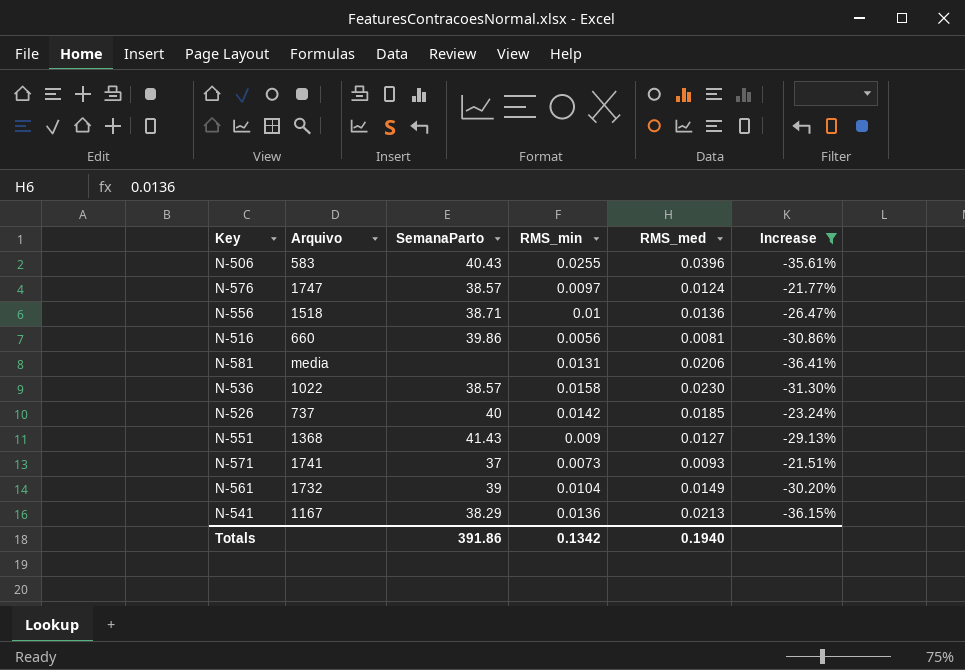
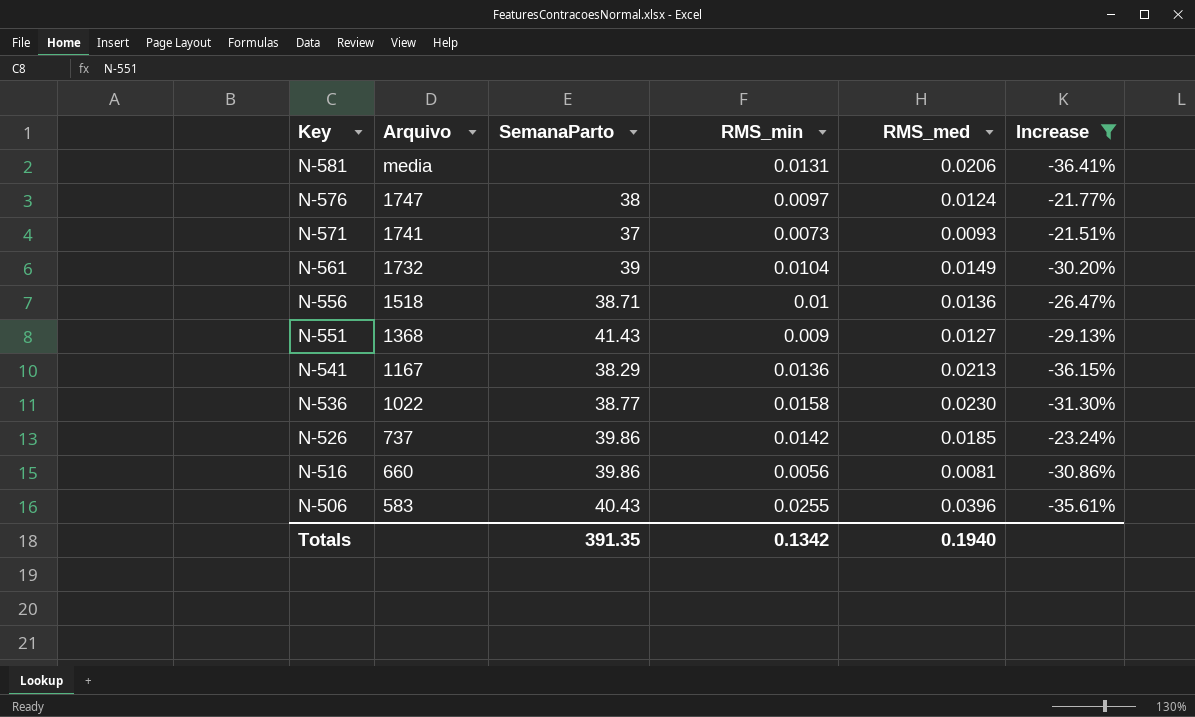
row order: none -> Key descending
N-576 | SemanaParto: 38.57 -> 38
N-536 | SemanaParto: 38.57 -> 38.77
N-526 | SemanaParto: 40 -> 39.86
Totals | SemanaParto: 391.86 -> 391.35

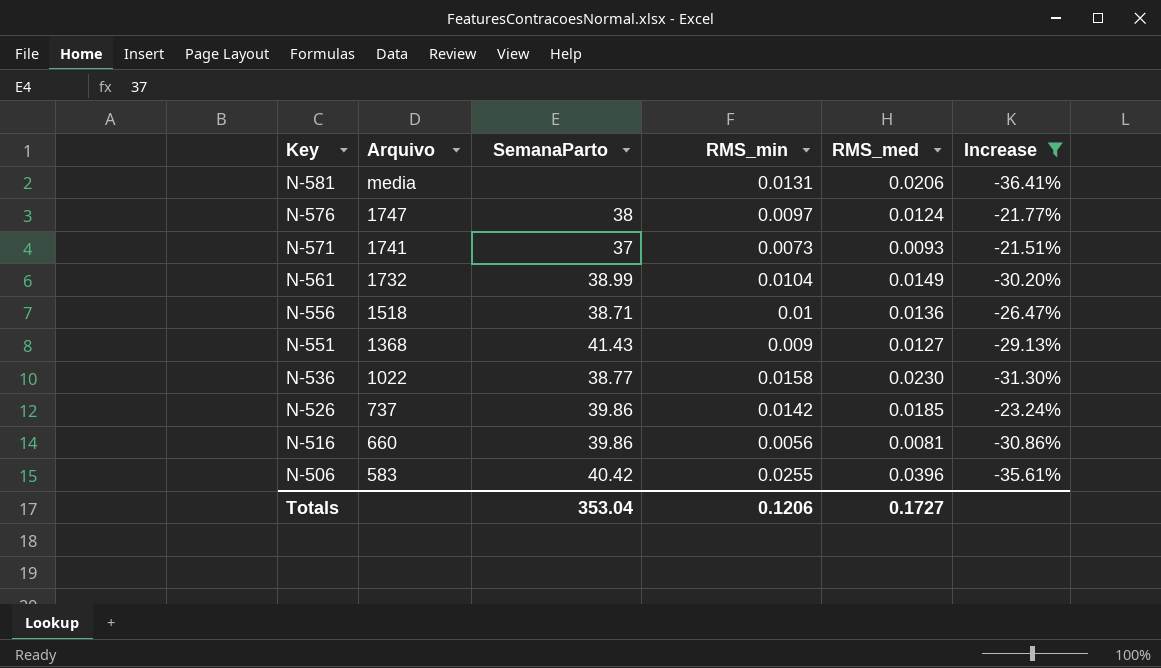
row N-541: 1167 | 38.29 | 0.0136 | 0.0213 | -36.15% -> none
N-561 | SemanaParto: 39 -> 38.99
N-506 | SemanaParto: 40.43 -> 40.42
Totals | SemanaParto: 391.35 -> 353.04
Totals | RMS_min: 0.1342 -> 0.1206
Totals | RMS_med: 0.1940 -> 0.1727

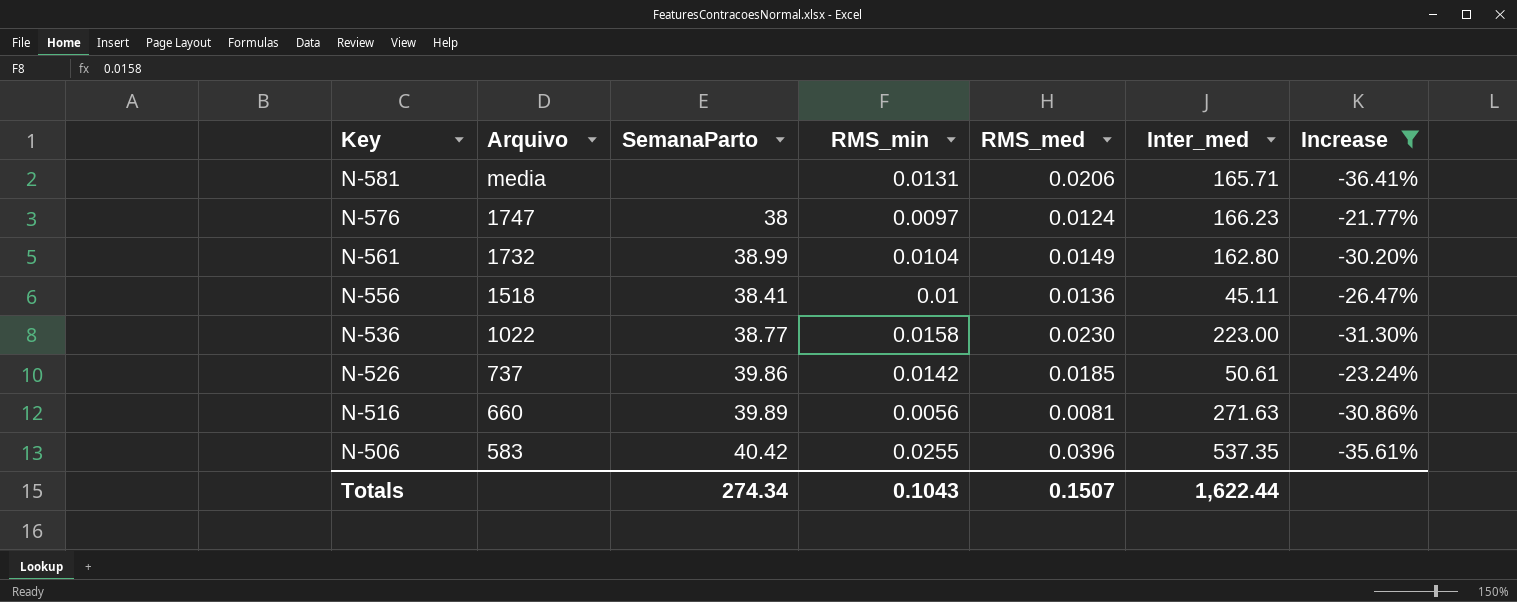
column Inter_med | position: none -> 6
row N-571: 1741 | 37 | 0.0073 | 0.0093 | -21.51% -> none
row N-551: 1368 | 41.43 | 0.009 | 0.0127 | -29.13% -> none
N-556 | SemanaParto: 38.71 -> 38.41
N-516 | SemanaParto: 39.86 -> 39.89
Totals | SemanaParto: 353.04 -> 274.34
Totals | RMS_min: 0.1206 -> 0.1043
Totals | RMS_med: 0.1727 -> 0.1507

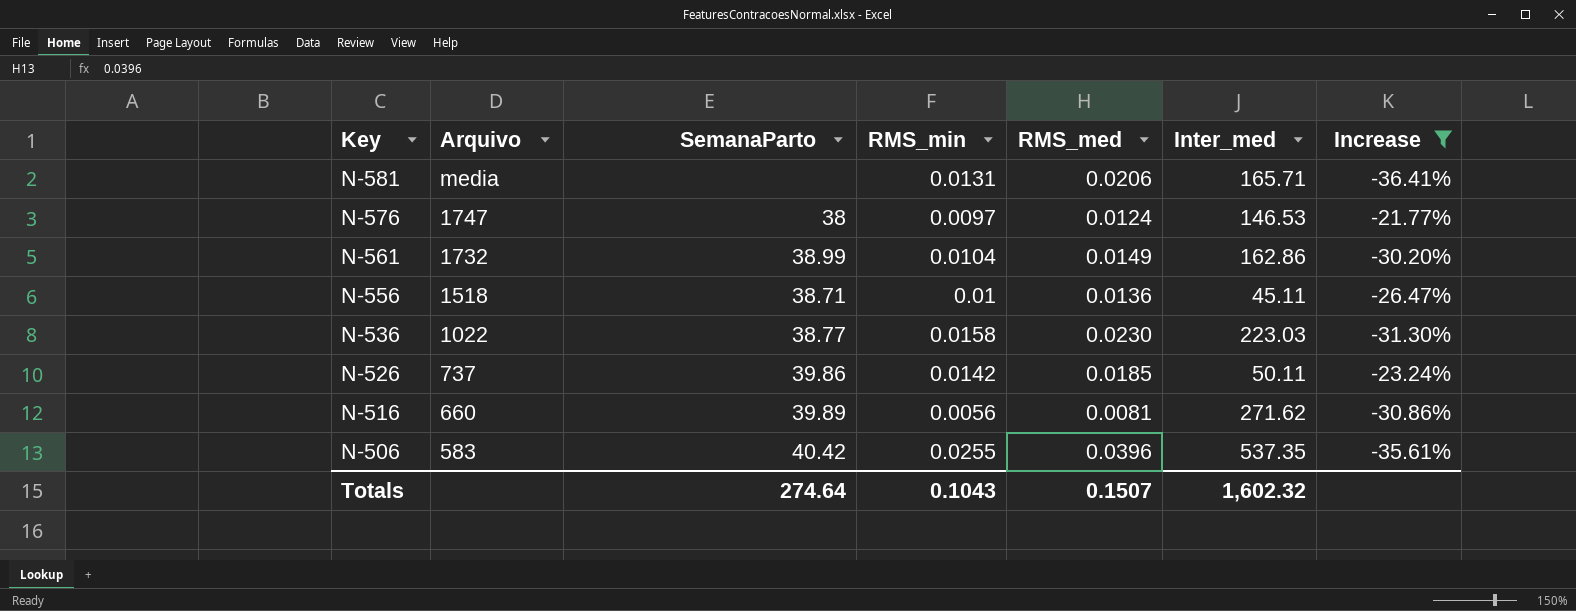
N-576 | Inter_med: 166.23 -> 146.53
N-561 | Inter_med: 162.80 -> 162.86
N-556 | SemanaParto: 38.41 -> 38.71
N-536 | Inter_med: 223.00 -> 223.03
N-526 | Inter_med: 50.61 -> 50.11
N-516 | Inter_med: 271.63 -> 271.62
Totals | SemanaParto: 274.34 -> 274.64
Totals | Inter_med: 1,622.44 -> 1,602.32

